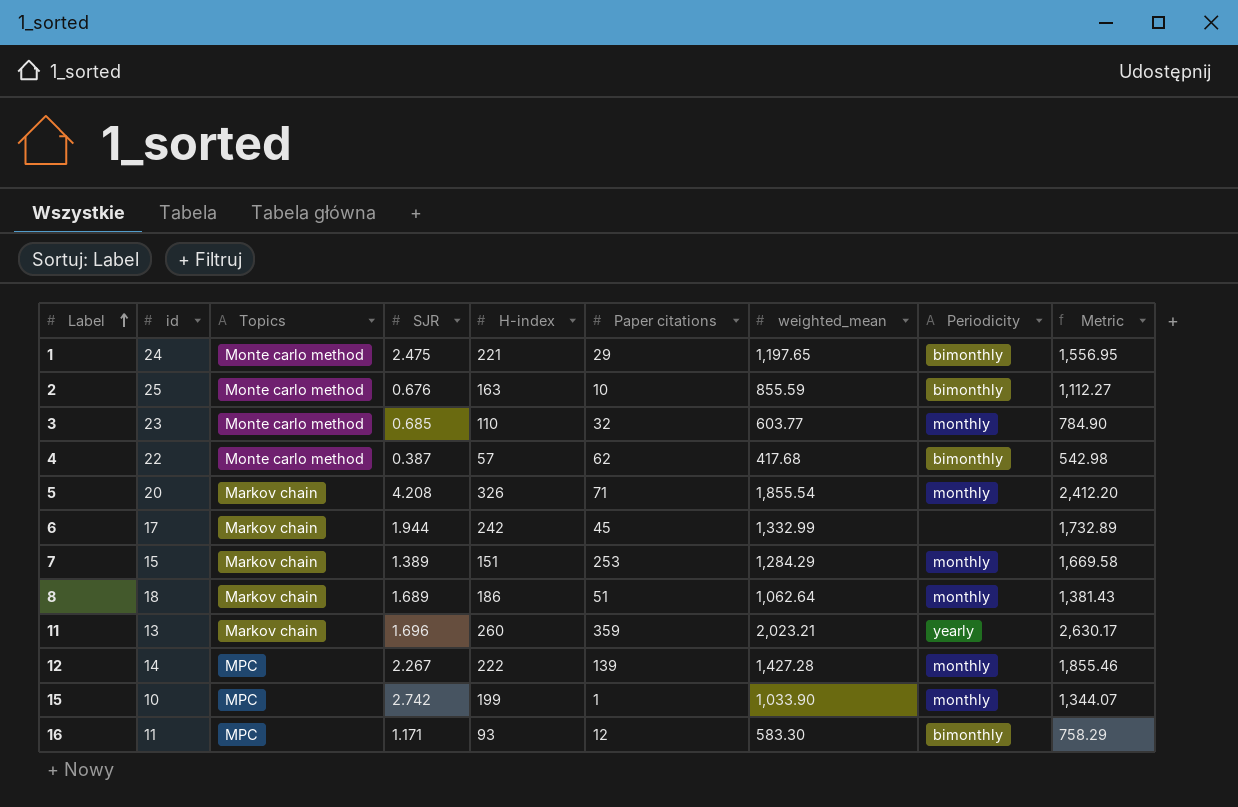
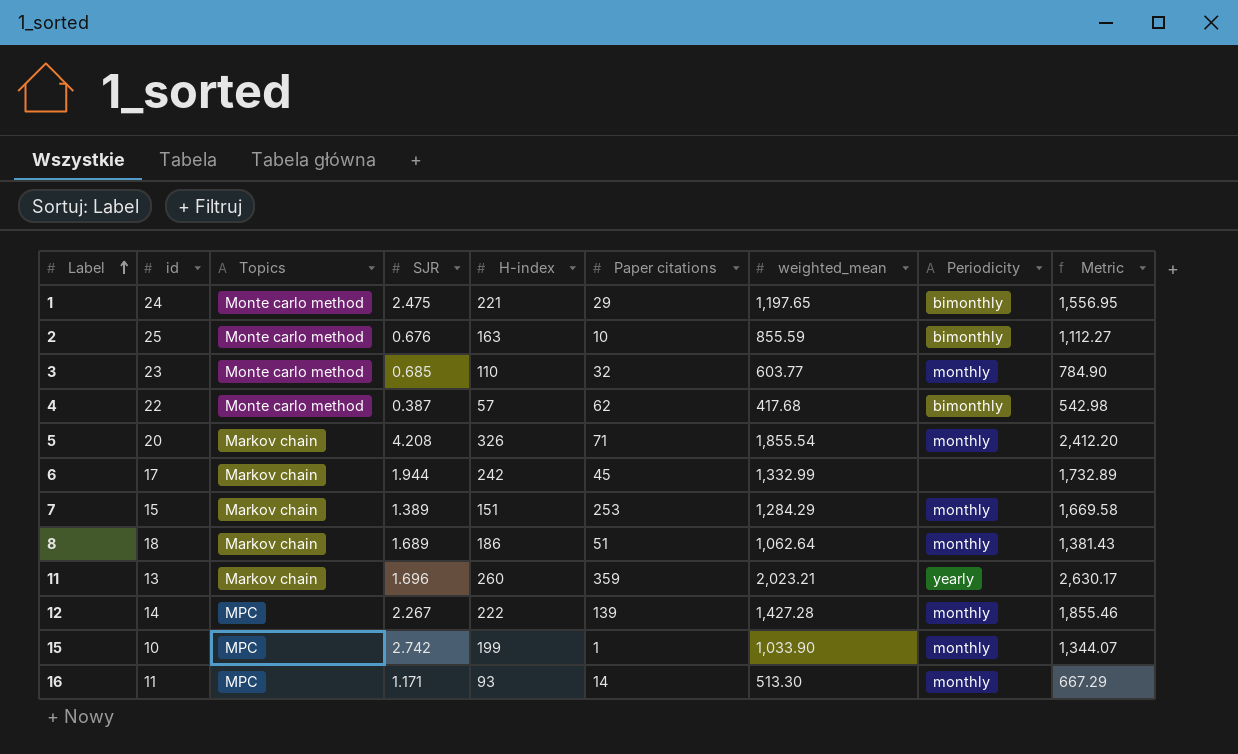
16 | Paper citations: 12 -> 14
16 | weighted_mean: 583.30 -> 513.30
16 | Periodicity: bimonthly -> monthly
16 | Metric: 758.29 -> 667.29

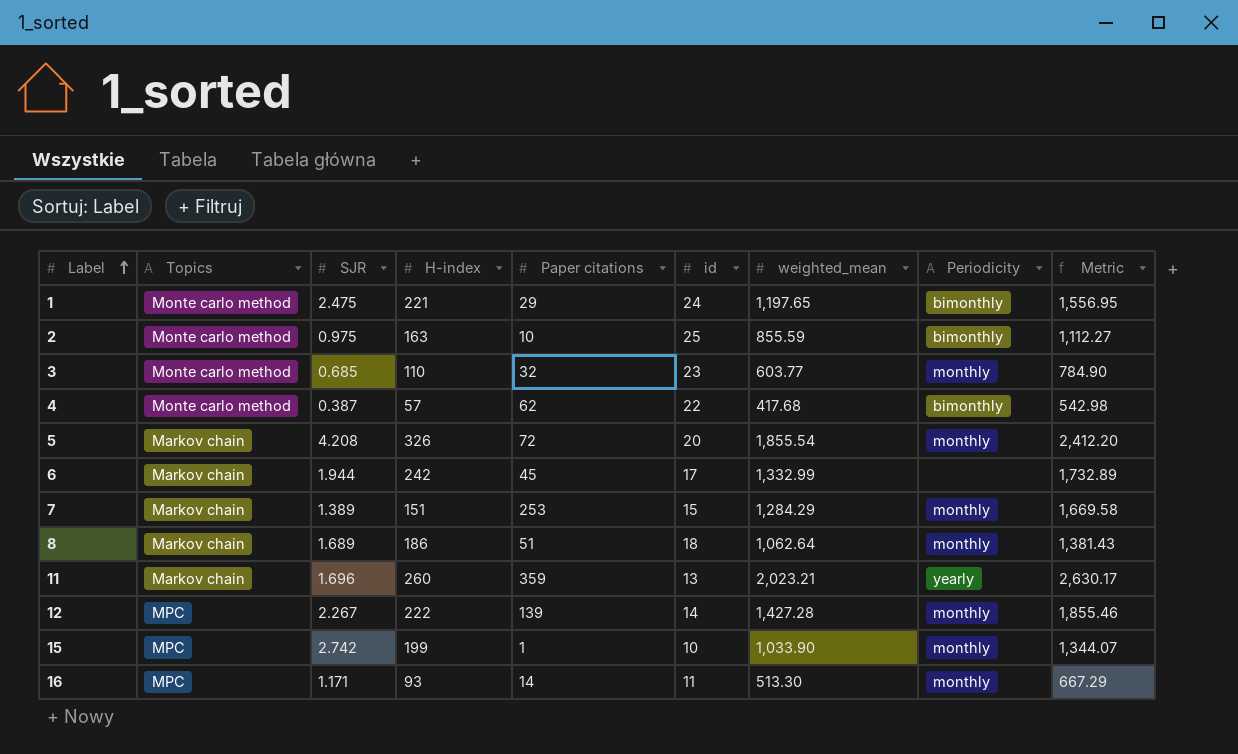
column id | position: 2 -> 6
2 | SJR: 0.676 -> 0.975
5 | Paper citations: 71 -> 72

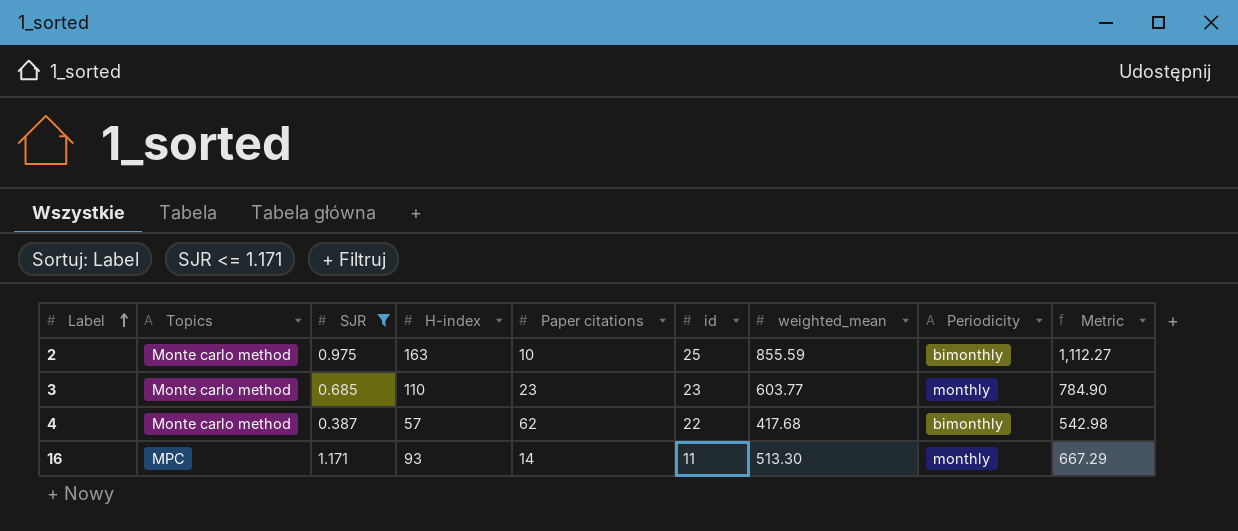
filter: none -> SJR <= 1.171
3 | Paper citations: 32 -> 23

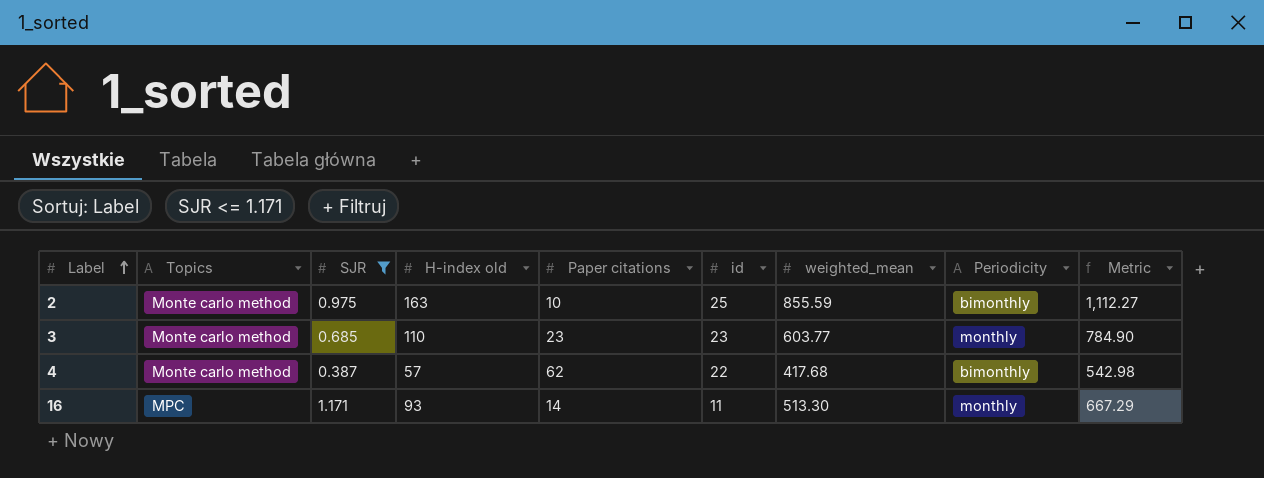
column name: H-index -> H-index old

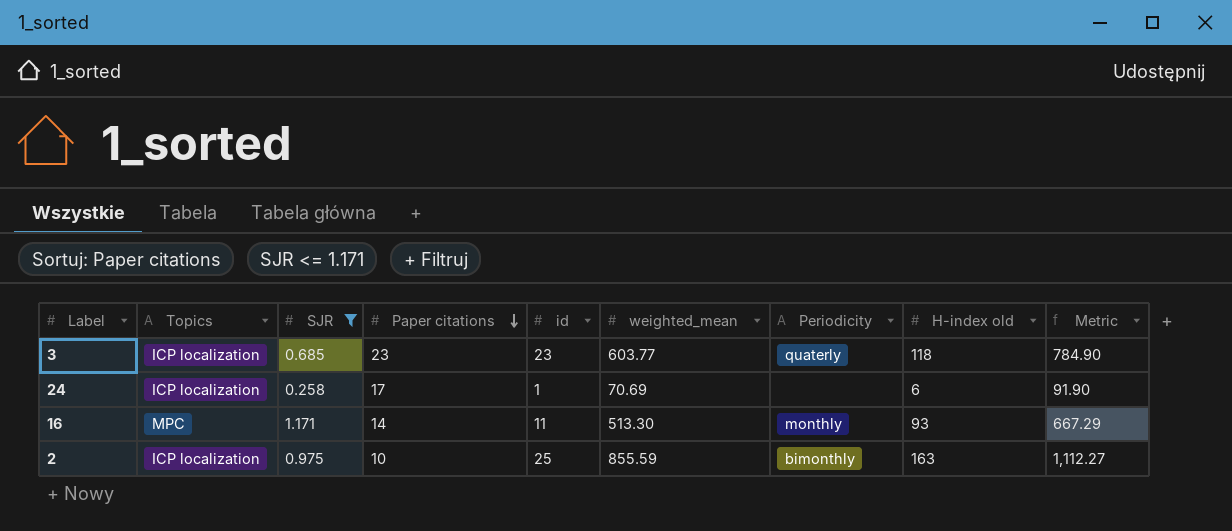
row order: Label ascending -> Paper citations descending
column H-index old | position: 4 -> 8
row 4: Monte carlo method | 0.387 | 57 | 62 | 22 | 417.68 | bimonthly | 542.98 -> none
3 | Topics: Monte carlo method -> ICP localization
3 | Periodicity: monthly -> quaterly
3 | H-index old: 110 -> 118
row 24: none -> ICP localization | 0.258 | 17 | 1 | 70.69 | none | 6 | 91.90
2 | Topics: Monte carlo method -> ICP localization

